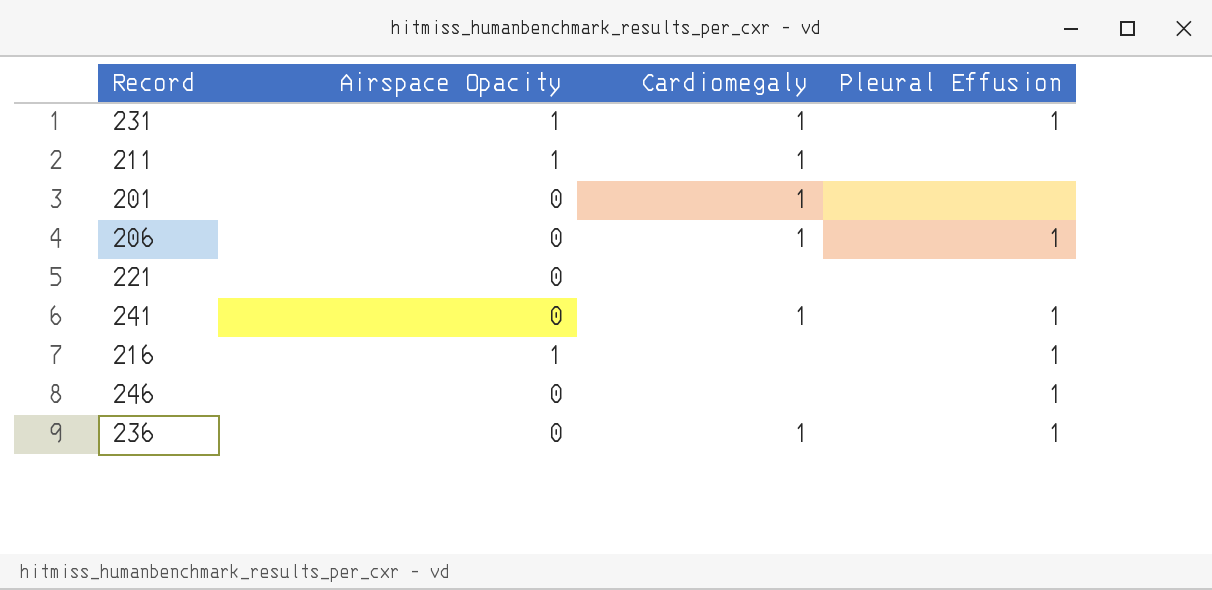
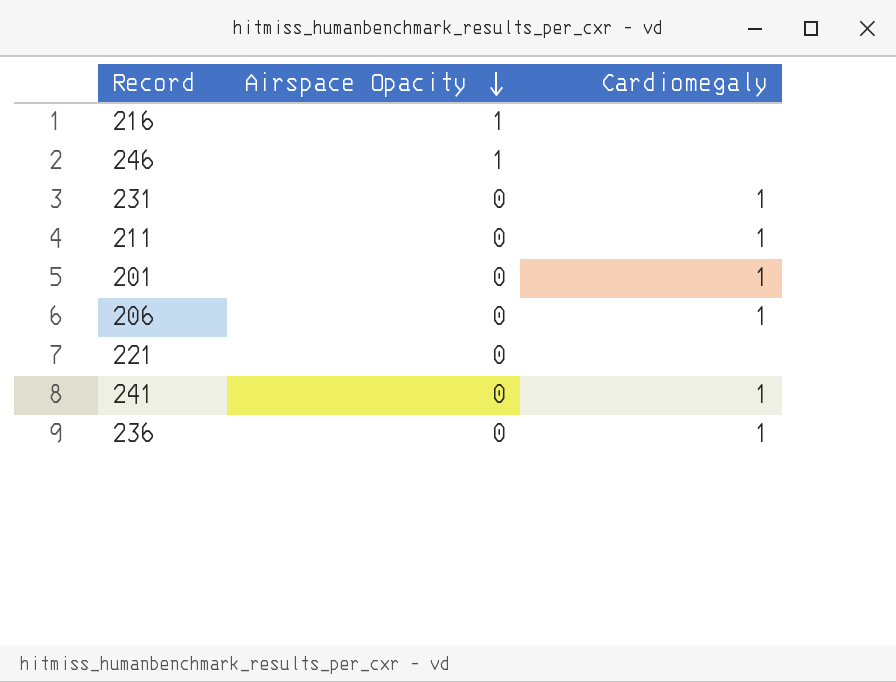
row order: none -> Airspace Opacity descending
column Pleural Effusion | position: 4 -> none
246 | Airspace Opacity: 0 -> 1
231 | Airspace Opacity: 1 -> 0
211 | Airspace Opacity: 1 -> 0

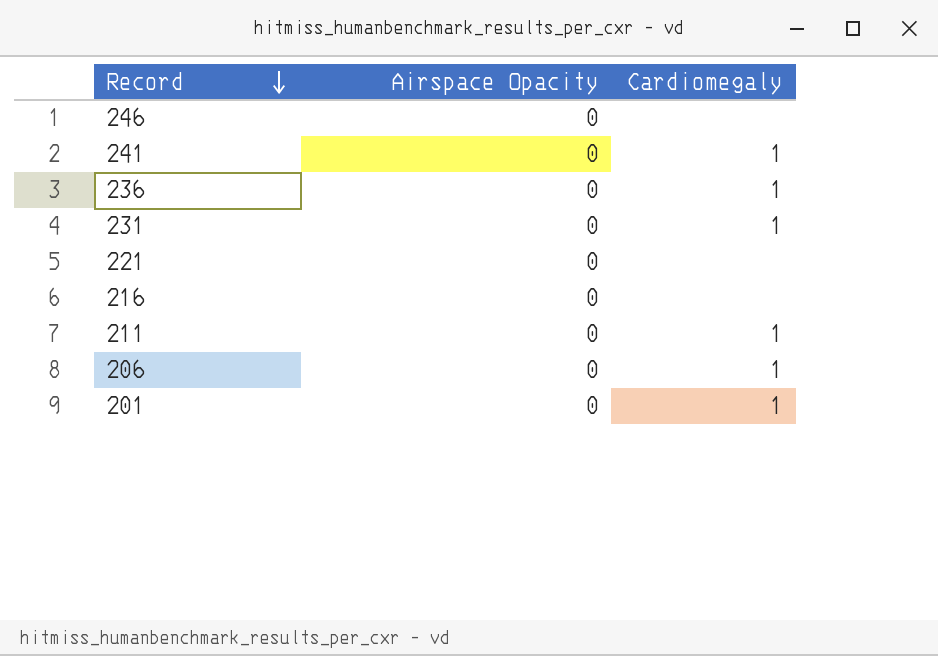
row order: Airspace Opacity descending -> Record descending
246 | Airspace Opacity: 1 -> 0
216 | Airspace Opacity: 1 -> 0

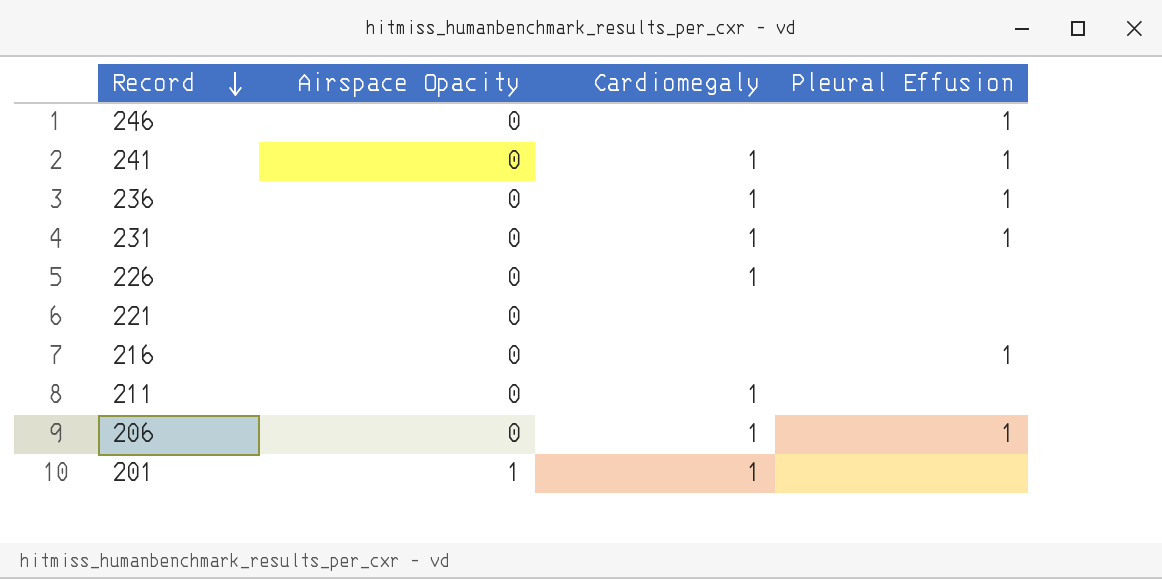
column Pleural Effusion | position: none -> 4
row 226: none -> 0 | 1 | none
201 | Airspace Opacity: 0 -> 1

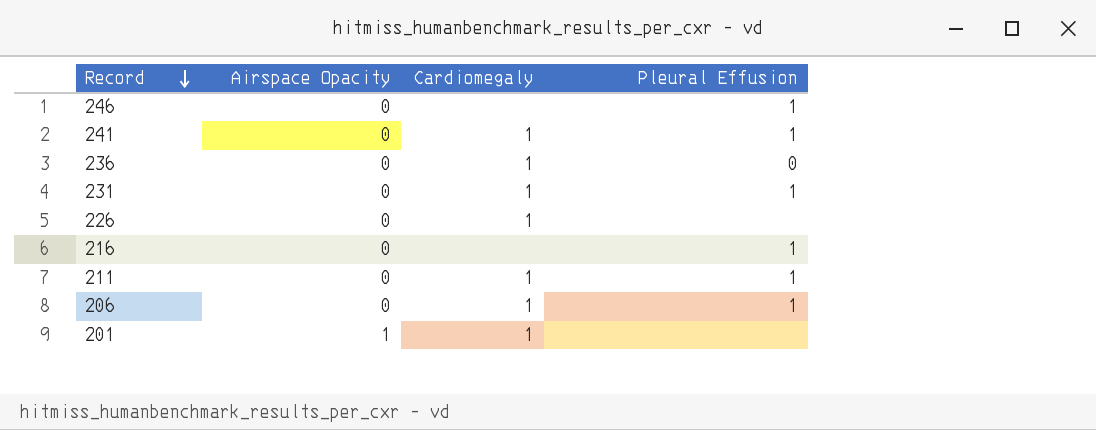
row 221: 0 | none | none -> none
236 | Pleural Effusion: 1 -> 0
211 | Pleural Effusion: none -> 1

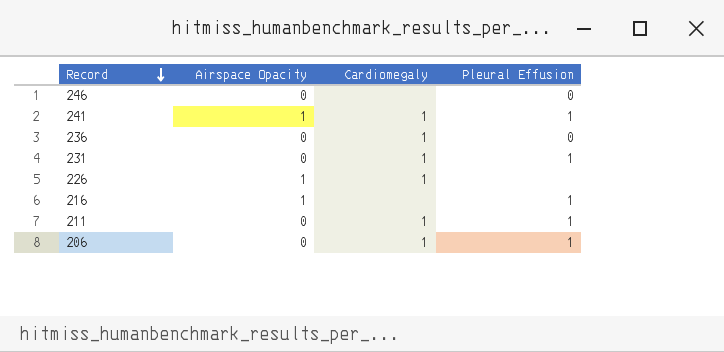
row 201: 1 | 1 | none -> none
246 | Pleural Effusion: 1 -> 0
241 | Airspace Opacity: 0 -> 1
226 | Airspace Opacity: 0 -> 1
216 | Airspace Opacity: 0 -> 1

